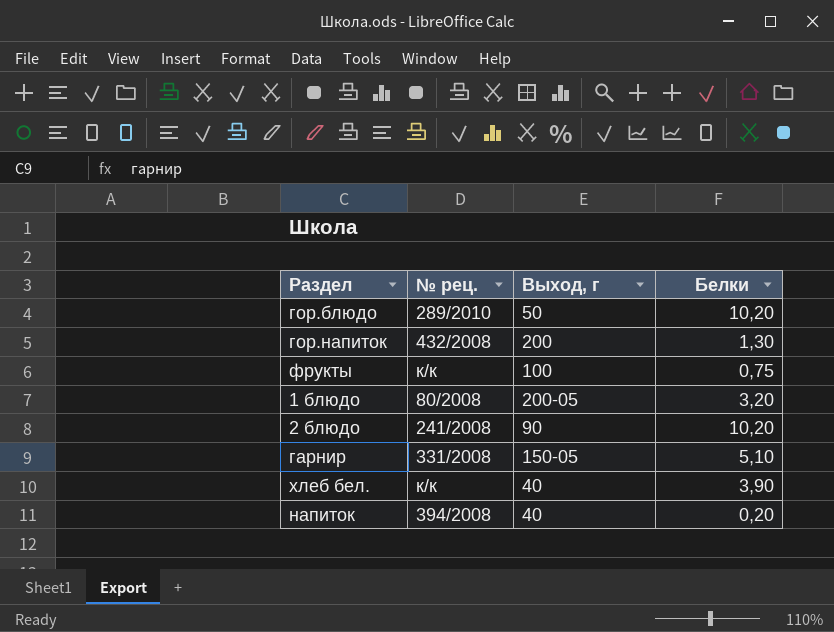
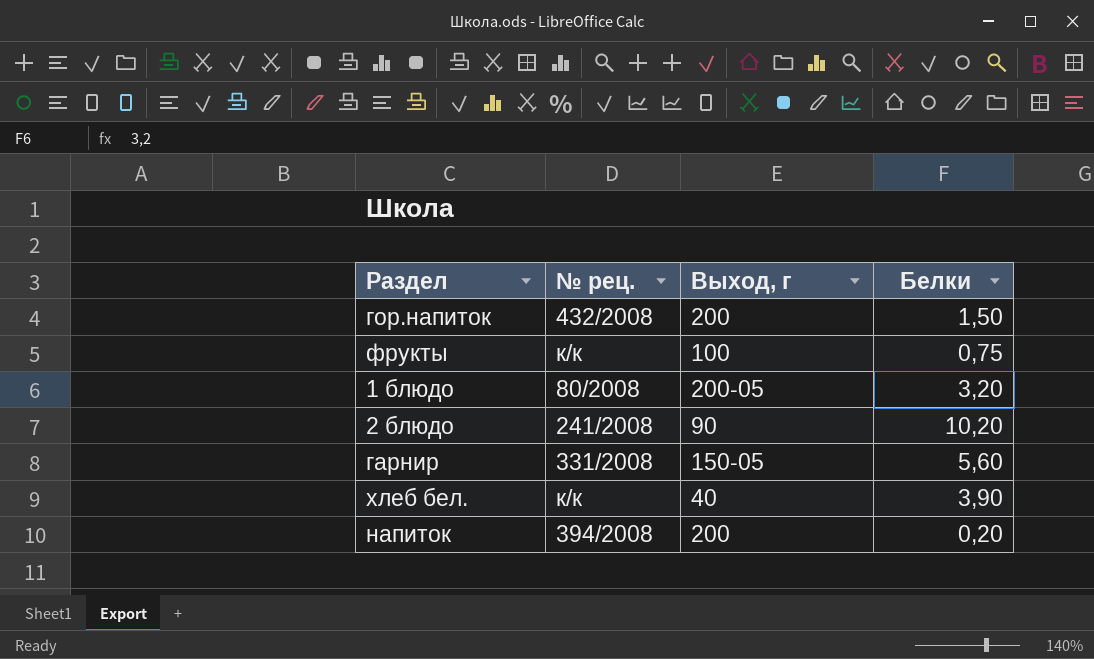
row гор.блюдо: 289/2010 | 50 | 10,20 -> none
гор.напиток | Белки: 1,30 -> 1,50
гарнир | Белки: 5,10 -> 5,60
напиток | Выход, г: 40 -> 200

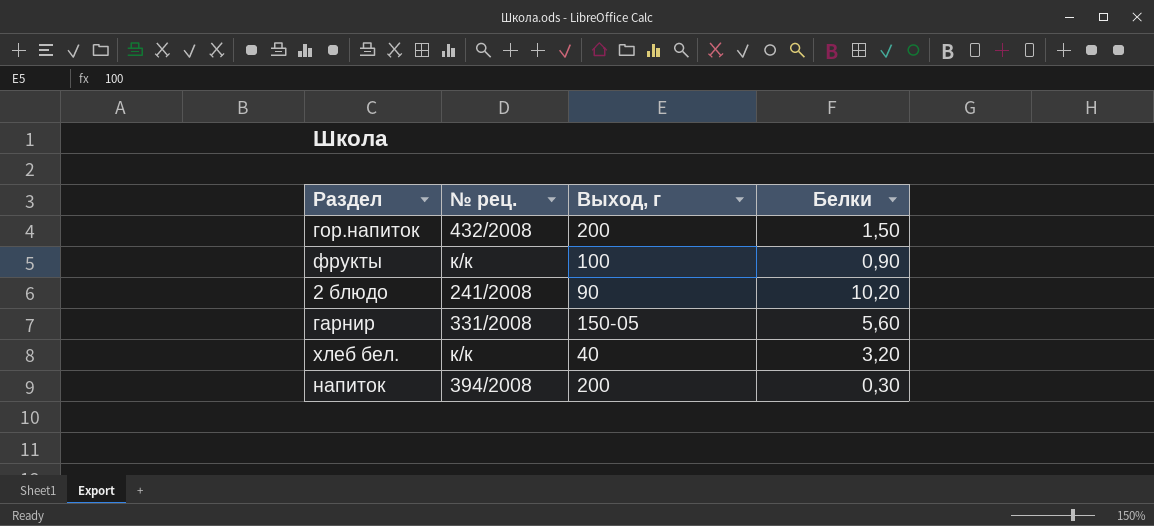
row 1 блюдо: 80/2008 | 200-05 | 3,20 -> none
фрукты | Белки: 0,75 -> 0,90
хлеб бел. | Белки: 3,90 -> 3,20
напиток | Белки: 0,20 -> 0,30

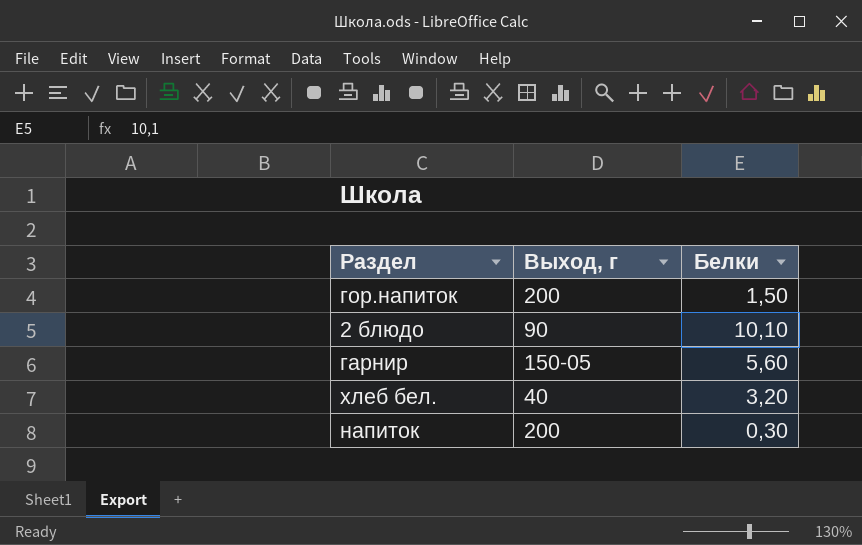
column № рец. | position: 2 -> none
row фрукты: к/к | 100 | 0,90 -> none
2 блюдо | Белки: 10,20 -> 10,10

